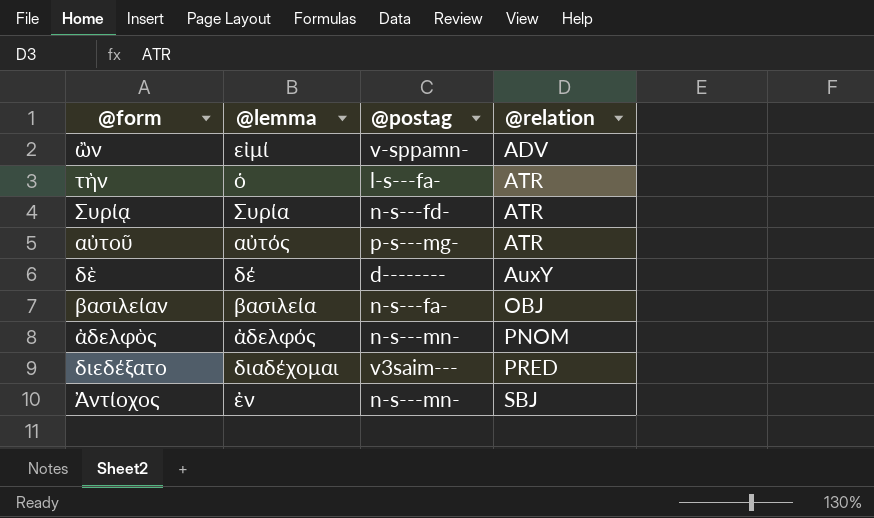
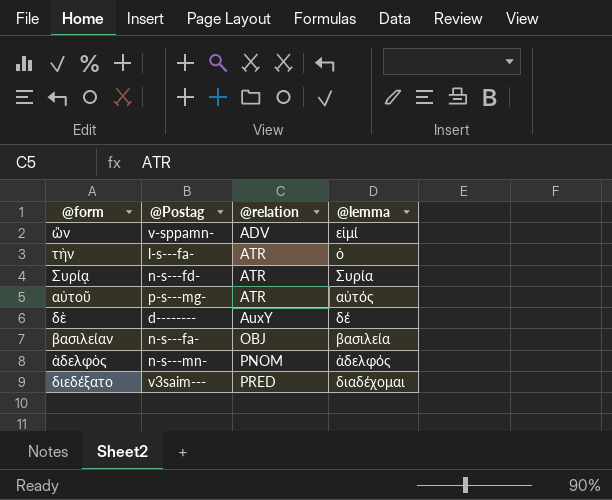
column name: @postag -> @Postag
column @lemma | position: 2 -> 4
row Ἀντίοχος: ἐν | n-s---mn- | SBJ -> none

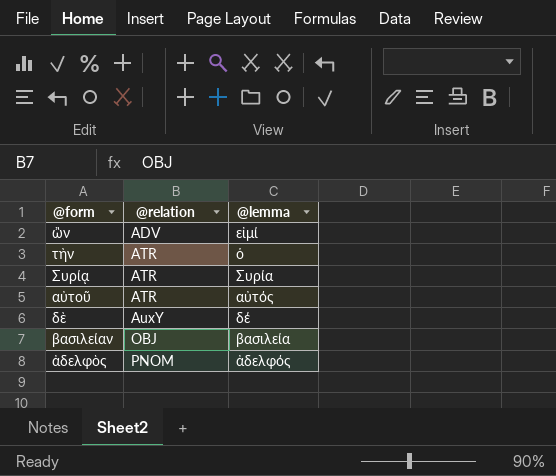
column @Postag | position: 2 -> none
row διεδέξατο: v3saim--- | PRED | διαδέχομαι -> none

